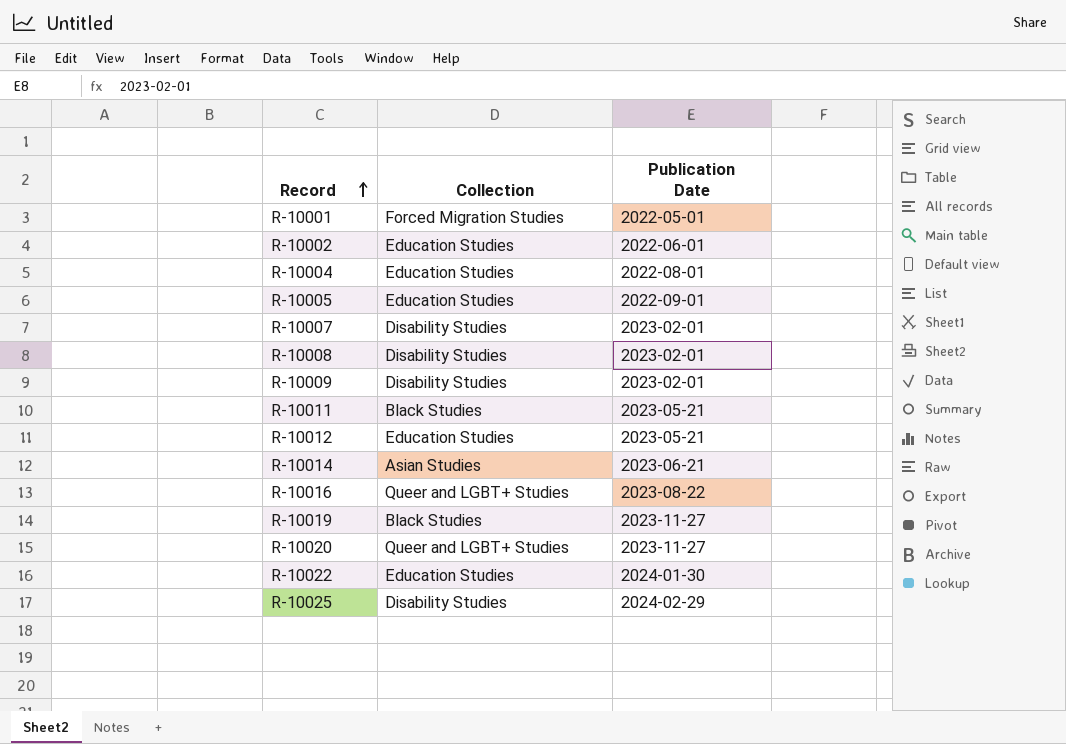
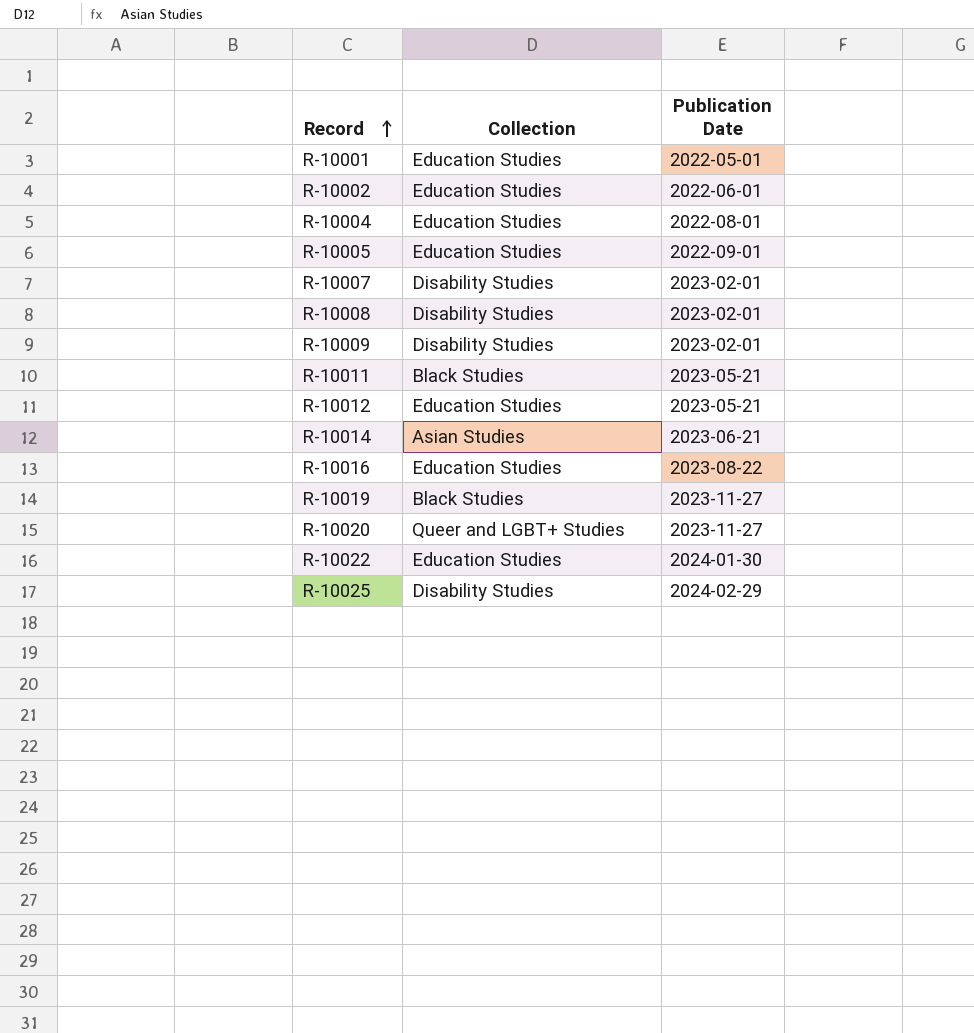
R-10001 | Collection: Forced Migration Studies -> Education Studies
R-10016 | Collection: Queer and LGBT+ Studies -> Education Studies

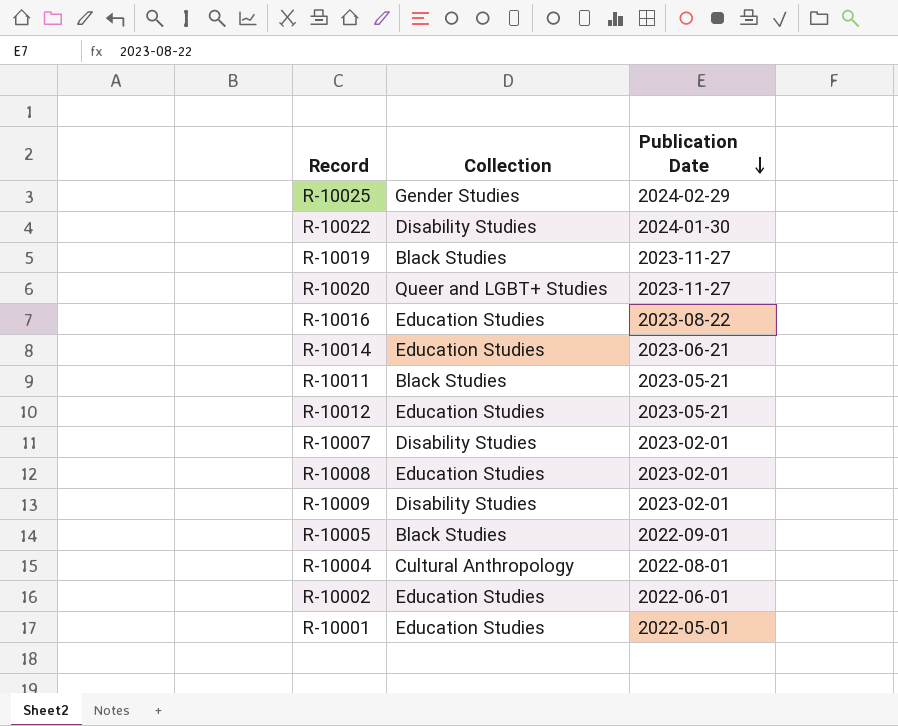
row order: Record ascending -> Publication Date descending
R-10025 | Collection: Disability Studies -> Gender Studies
R-10022 | Collection: Education Studies -> Disability Studies
R-10014 | Collection: Asian Studies -> Education Studies
R-10008 | Collection: Disability Studies -> Education Studies
R-10005 | Collection: Education Studies -> Black Studies
R-10004 | Collection: Education Studies -> Cultural Anthropology

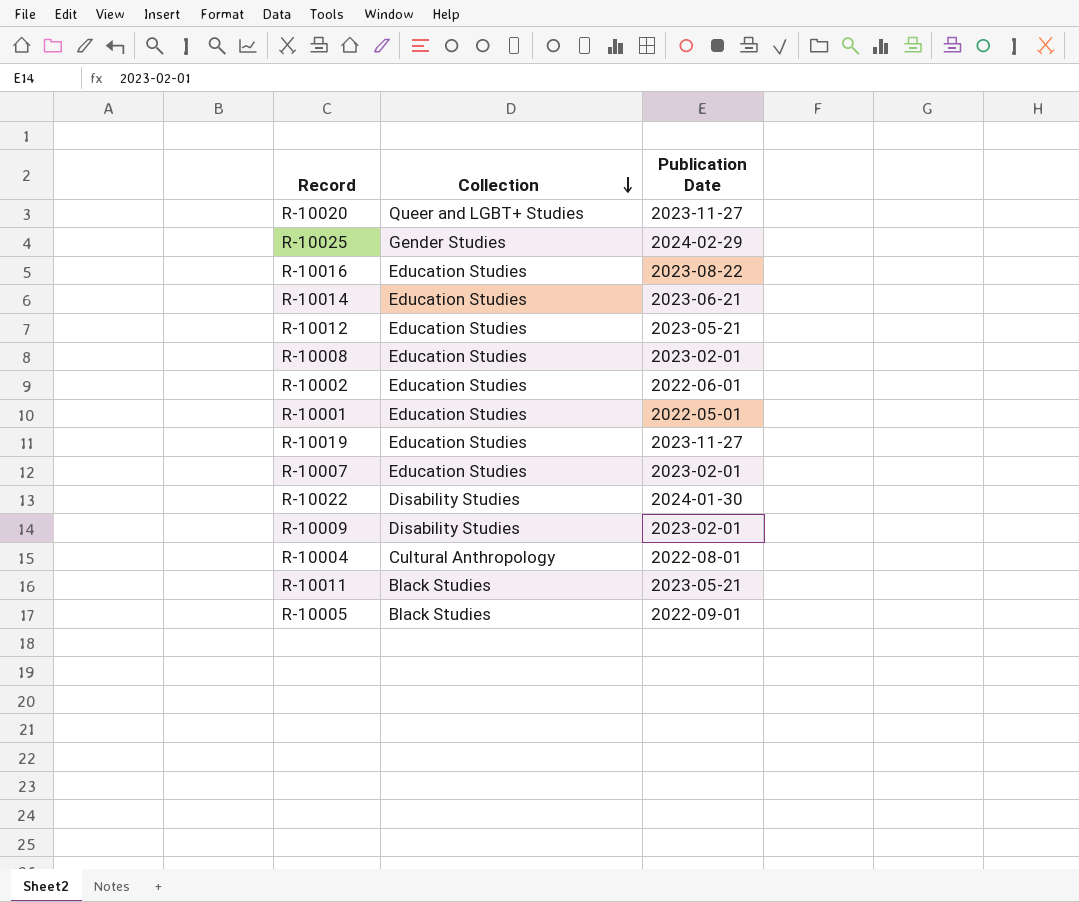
row order: Publication Date descending -> Collection descending
R-10019 | Collection: Black Studies -> Education Studies
R-10007 | Collection: Disability Studies -> Education Studies

